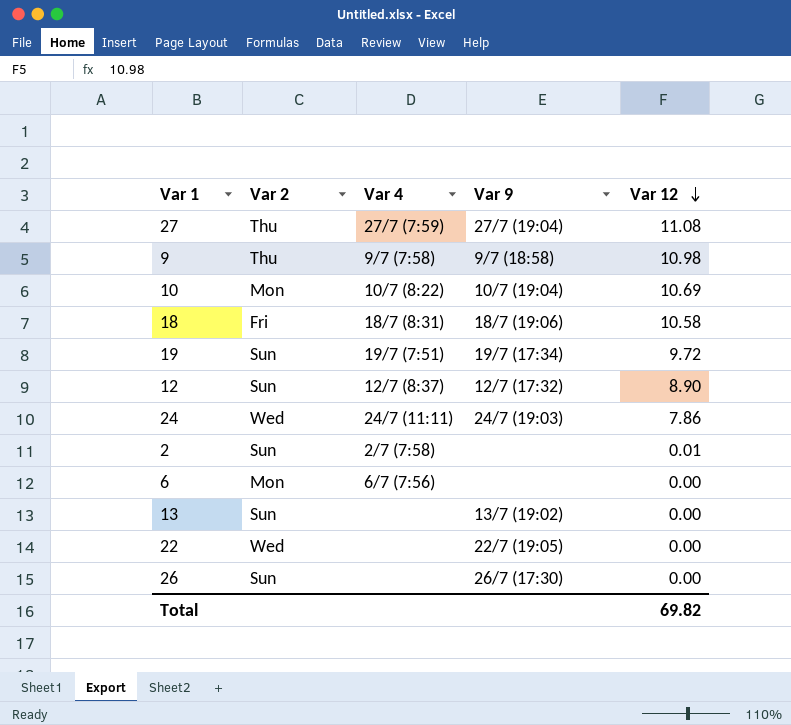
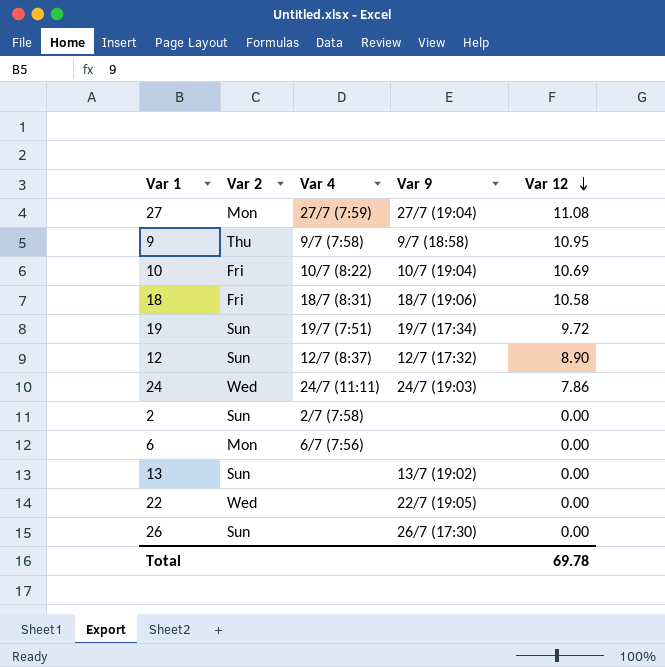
27 | Var 2: Thu -> Mon
9 | Var 12: 10.98 -> 10.95
10 | Var 2: Mon -> Fri
2 | Var 12: 0.01 -> 0.00
Total | Var 12: 69.82 -> 69.78

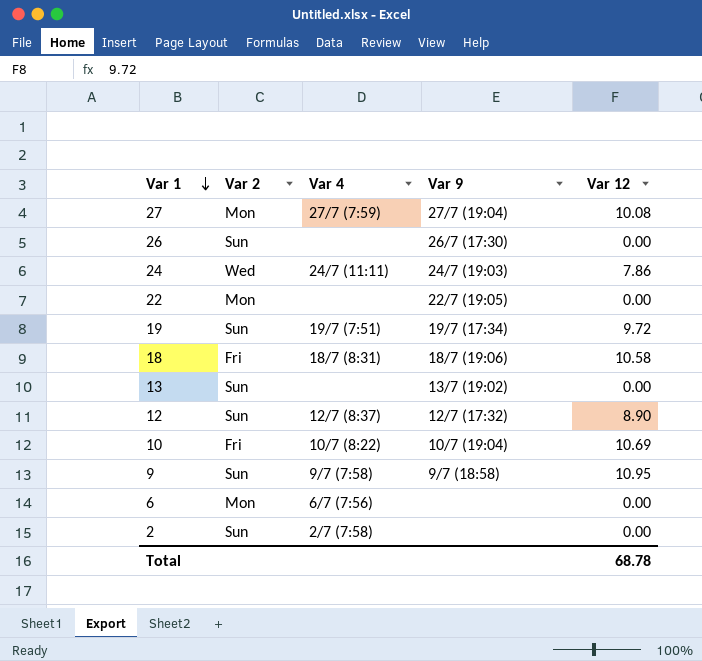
row order: Var 12 descending -> Var 1 descending
27 | Var 12: 11.08 -> 10.08
22 | Var 2: Wed -> Mon
9 | Var 2: Thu -> Sun
Total | Var 12: 69.78 -> 68.78

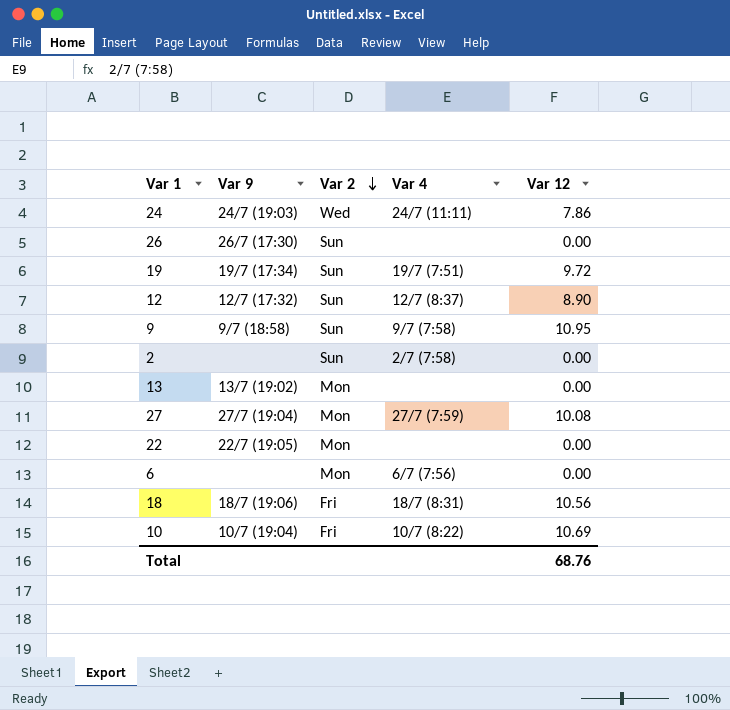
row order: Var 1 descending -> Var 2 descending
column Var 9 | position: 4 -> 2
13 | Var 2: Sun -> Mon
18 | Var 12: 10.58 -> 10.56
Total | Var 12: 68.78 -> 68.76

